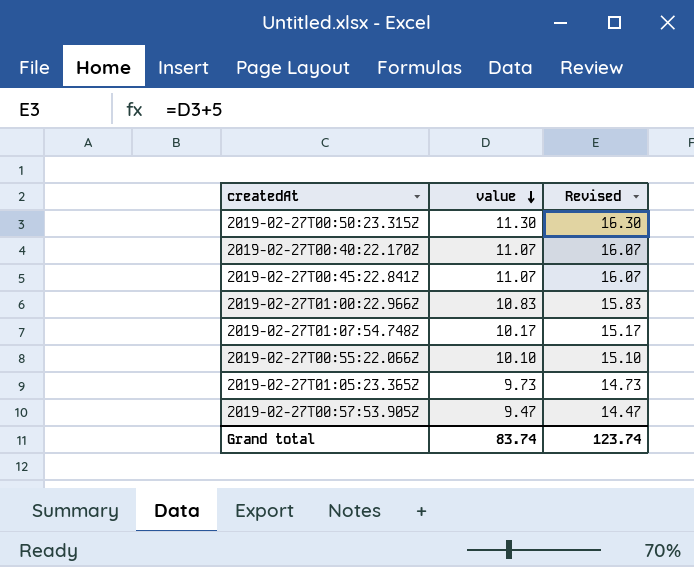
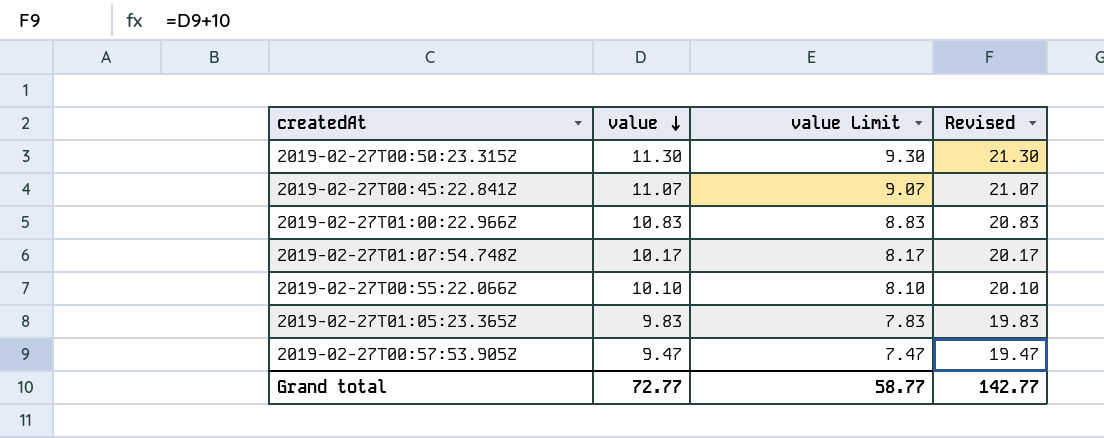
column value Limit | formula: none -> [value] - 2
column Revised | formula: [value] + 5 -> [value] + 10
row 2019-02-27T00:40:22.170Z: 11.07 | 16.07 -> none
2019-02-27T01:05:23.365Z | value: 9.73 -> 9.83
Grand total | value: 83.74 -> 72.77
Grand total | Revised: 123.74 -> 142.77

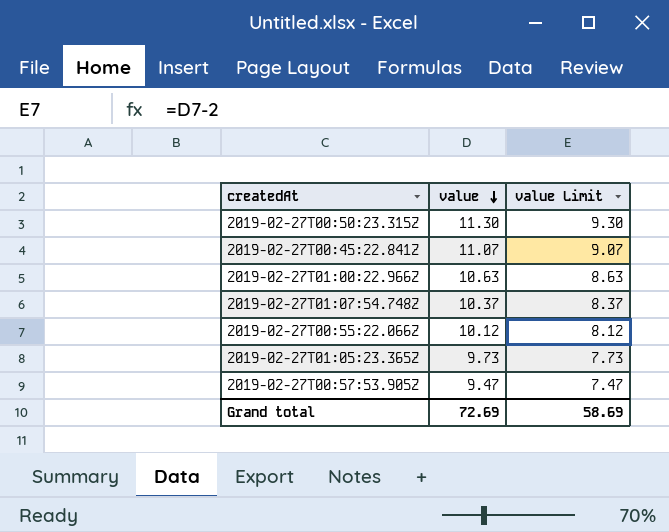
column Revised | formula: [value] + 10 -> none
2019-02-27T01:00:22.966Z | value: 10.83 -> 10.63
2019-02-27T01:00:22.966Z | value Limit: 8.83 -> 8.63
2019-02-27T01:07:54.748Z | value: 10.17 -> 10.37
2019-02-27T01:07:54.748Z | value Limit: 8.17 -> 8.37
2019-02-27T00:55:22.066Z | value: 10.10 -> 10.12
2019-02-27T00:55:22.066Z | value Limit: 8.10 -> 8.12
2019-02-27T01:05:23.365Z | value: 9.83 -> 9.73
2019-02-27T01:05:23.365Z | value Limit: 7.83 -> 7.73
Grand total | value: 72.77 -> 72.69
Grand total | value Limit: 58.77 -> 58.69

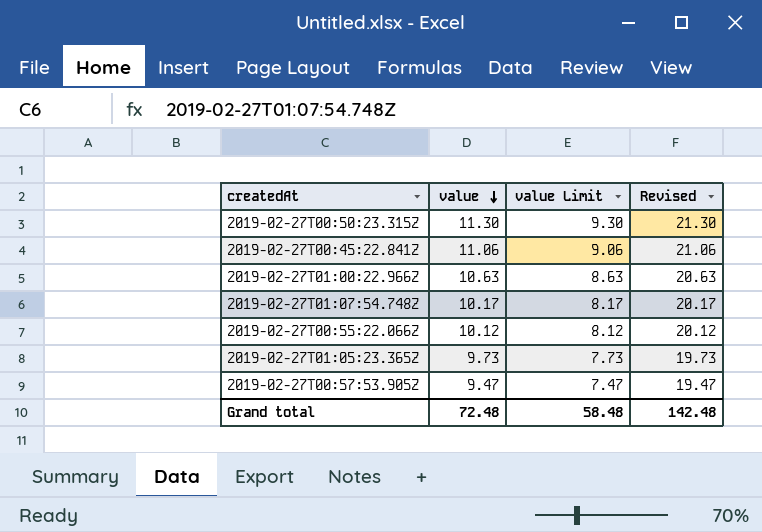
column Revised | formula: none -> [value] + 10
2019-02-27T00:45:22.841Z | value: 11.07 -> 11.06
2019-02-27T00:45:22.841Z | value Limit: 9.07 -> 9.06
2019-02-27T01:07:54.748Z | value: 10.37 -> 10.17
2019-02-27T01:07:54.748Z | value Limit: 8.37 -> 8.17
Grand total | value: 72.69 -> 72.48
Grand total | value Limit: 58.69 -> 58.48

